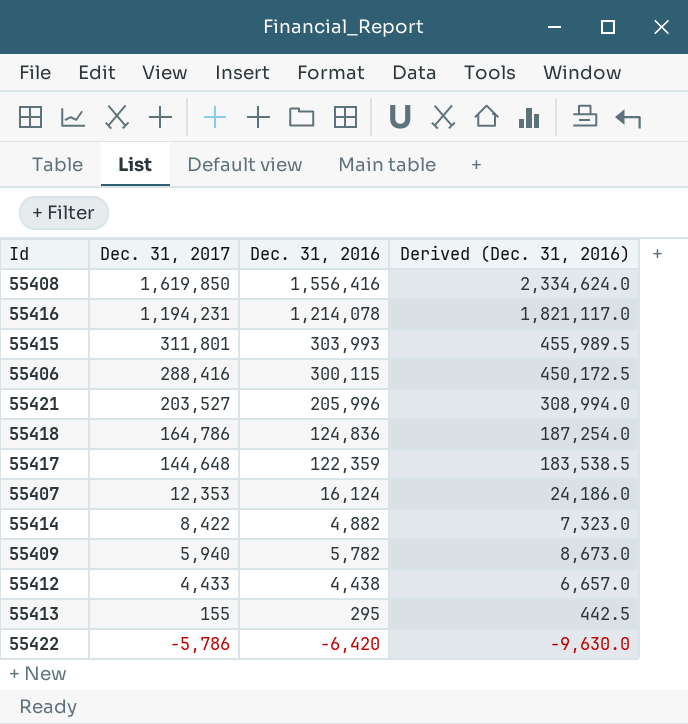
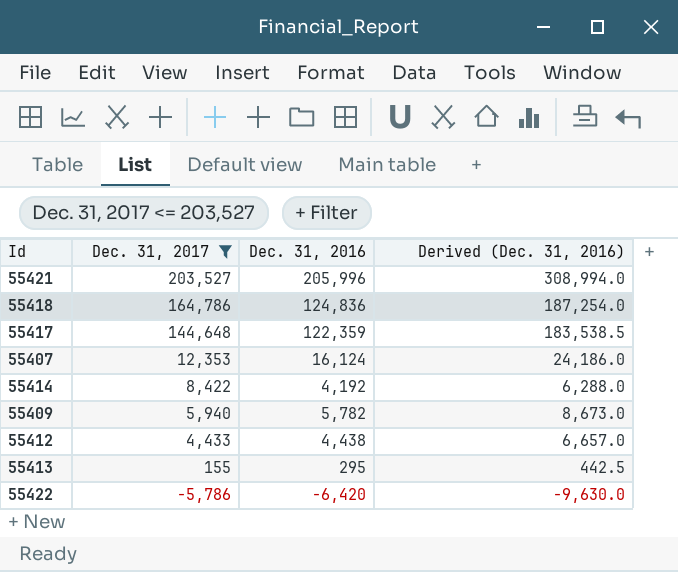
filter: none -> Dec. 31, 2017 <= 203,527
55414 | Dec. 31, 2016: 4,882 -> 4,192
55414 | Derived (Dec. 31, 2016): 7,323.0 -> 6,288.0

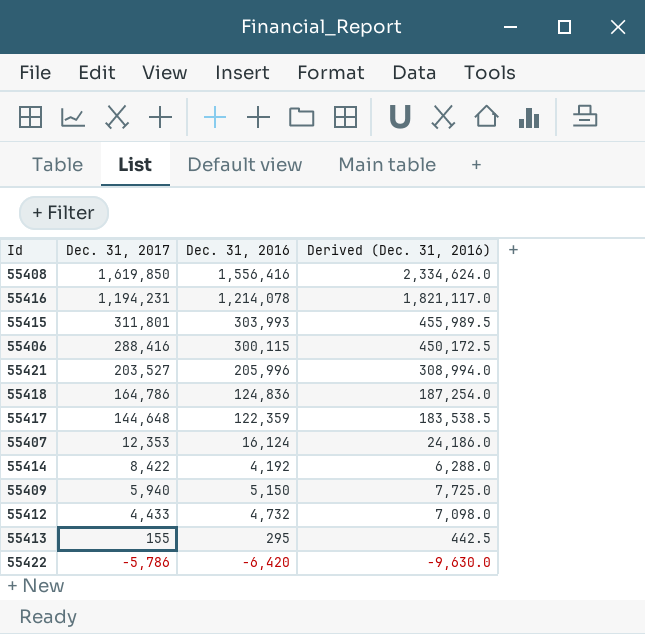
filter: Dec. 31, 2017 <= 203,527 -> none
55409 | Dec. 31, 2016: 5,782 -> 5,150
55409 | Derived (Dec. 31, 2016): 8,673.0 -> 7,725.0
55412 | Dec. 31, 2016: 4,438 -> 4,732
55412 | Derived (Dec. 31, 2016): 6,657.0 -> 7,098.0

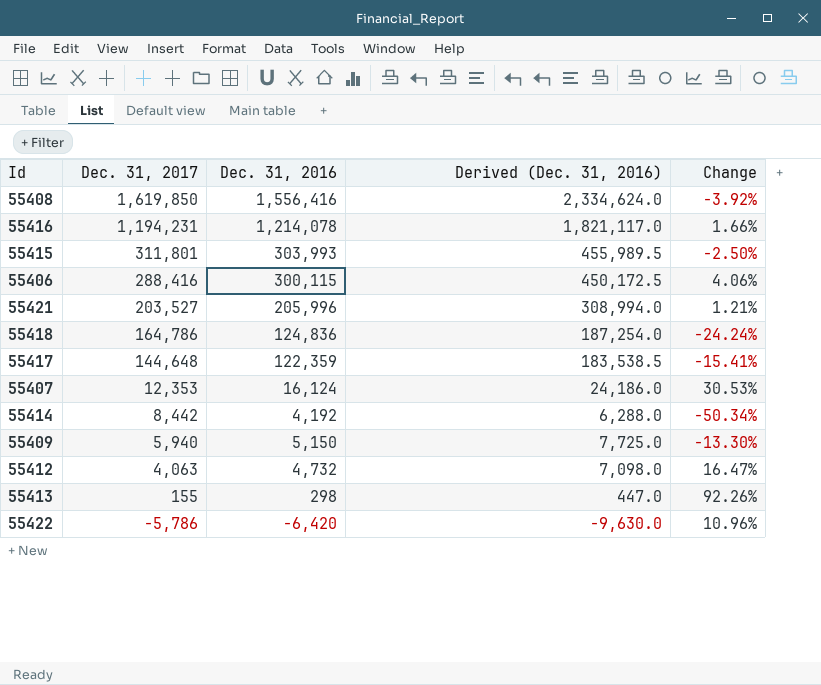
column Change | formula: none -> ([Dec. 31, 2016] - [Dec. 31, 2017]) / [Dec. 31, 2017]
55414 | Dec. 31, 2017: 8,422 -> 8,442
55412 | Dec. 31, 2017: 4,433 -> 4,063
55413 | Dec. 31, 2016: 295 -> 298
55413 | Derived (Dec. 31, 2016): 442.5 -> 447.0

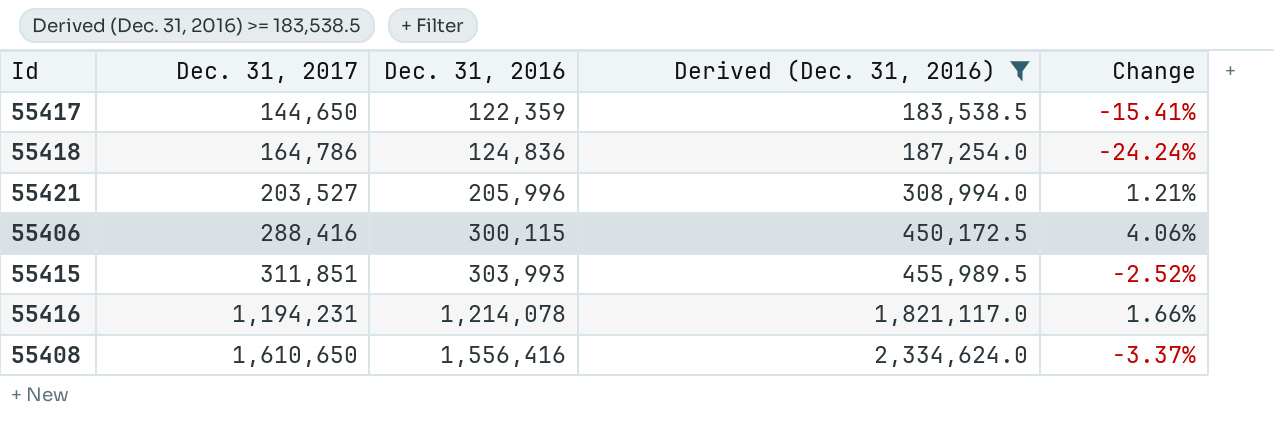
filter: none -> Derived (Dec. 31, 2016) >= 183,538.5
row order: Dec. 31, 2017 descending -> Dec. 31, 2017 ascending
55417 | Dec. 31, 2017: 144,648 -> 144,650
55415 | Dec. 31, 2017: 311,801 -> 311,851
55415 | Change: -2.50% -> -2.52%
55408 | Dec. 31, 2017: 1,619,850 -> 1,610,650
55408 | Change: -3.92% -> -3.37%

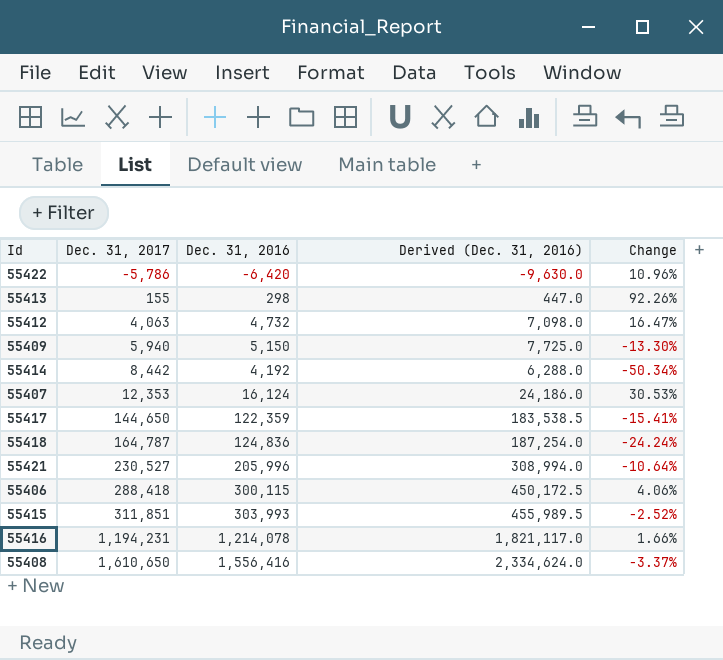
filter: Derived (Dec. 31, 2016) >= 183,538.5 -> none
55418 | Dec. 31, 2017: 164,786 -> 164,787
55421 | Dec. 31, 2017: 203,527 -> 230,527
55421 | Change: 1.21% -> -10.64%
55406 | Dec. 31, 2017: 288,416 -> 288,418

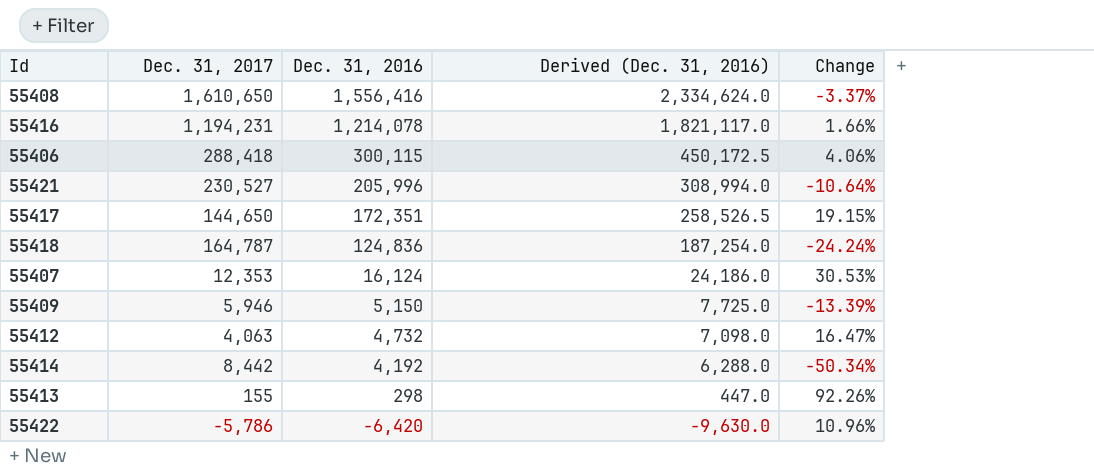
row order: Dec. 31, 2017 ascending -> Dec. 31, 2016 descending
row 55415: 311,851 | 303,993 | 455,989.5 | -2.52% -> none
55417 | Dec. 31, 2016: 122,359 -> 172,351
55417 | Derived (Dec. 31, 2016): 183,538.5 -> 258,526.5
55417 | Change: -15.41% -> 19.15%
55409 | Dec. 31, 2017: 5,940 -> 5,946
55409 | Change: -13.30% -> -13.39%

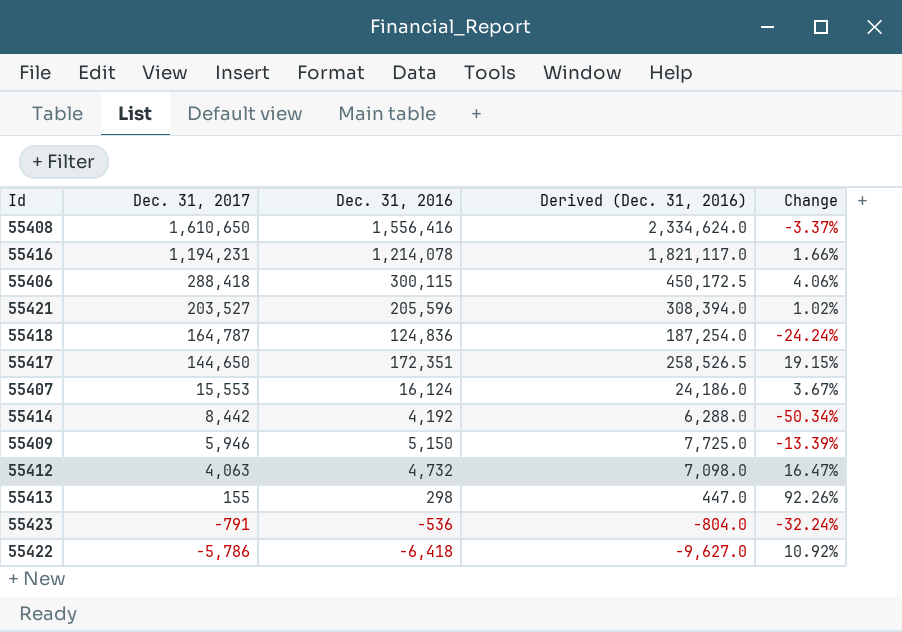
row order: Dec. 31, 2016 descending -> Dec. 31, 2017 descending
55421 | Dec. 31, 2017: 230,527 -> 203,527
55421 | Dec. 31, 2016: 205,996 -> 205,596
55421 | Derived (Dec. 31, 2016): 308,994.0 -> 308,394.0
55421 | Change: -10.64% -> 1.02%
55407 | Dec. 31, 2017: 12,353 -> 15,553
55407 | Change: 30.53% -> 3.67%
row 55423: none -> -791 | -536 | -804.0 | -32.24%
55422 | Dec. 31, 2016: -6,420 -> -6,418
55422 | Derived (Dec. 31, 2016): -9,630.0 -> -9,627.0
55422 | Change: 10.96% -> 10.92%

